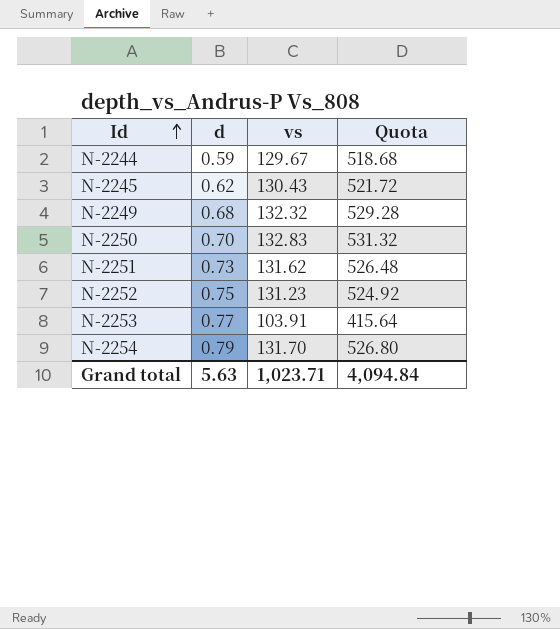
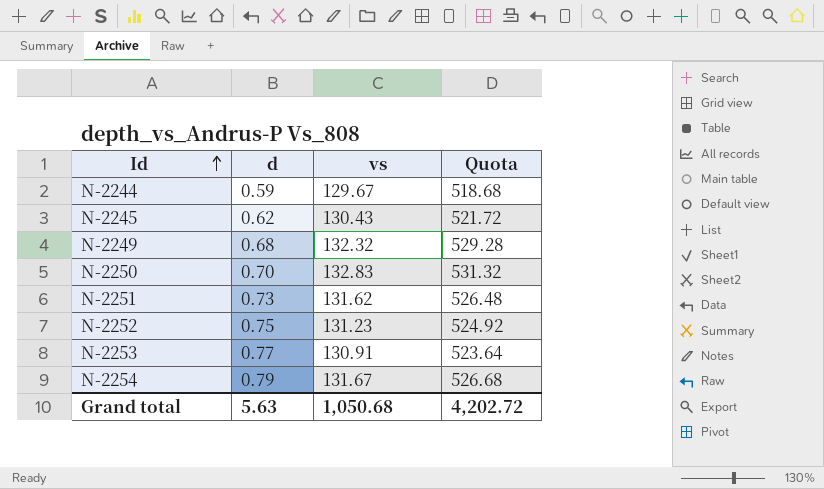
N-2253 | vs: 103.91 -> 130.91
N-2253 | Quota: 415.64 -> 523.64
N-2254 | vs: 131.70 -> 131.67
N-2254 | Quota: 526.80 -> 526.68
Grand total | vs: 1,023.71 -> 1,050.68
Grand total | Quota: 4,094.84 -> 4,202.72

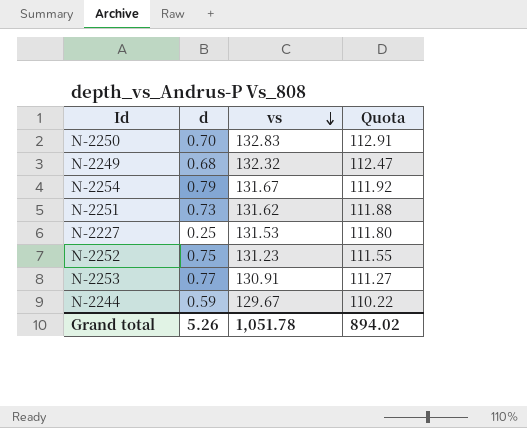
row order: Id ascending -> vs descending
column Quota | formula: [vs] * 4 -> [vs] * 0.85
row N-2245: 0.62 | 130.43 | 521.72 -> none
row N-2227: none -> 0.25 | 131.53 | 111.80
Grand total | d: 5.63 -> 5.26
Grand total | vs: 1,050.68 -> 1,051.78
Grand total | Quota: 4,202.72 -> 894.02

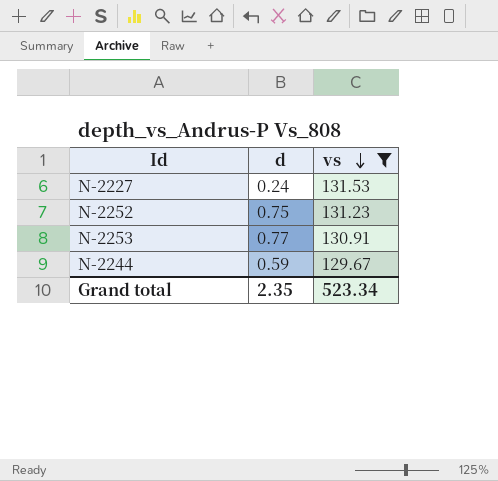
filter: none -> vs <= 131.53
column Quota | formula: [vs] * 0.85 -> none
N-2227 | d: 0.25 -> 0.24
Grand total | d: 5.26 -> 2.35
Grand total | vs: 1,051.78 -> 523.34

